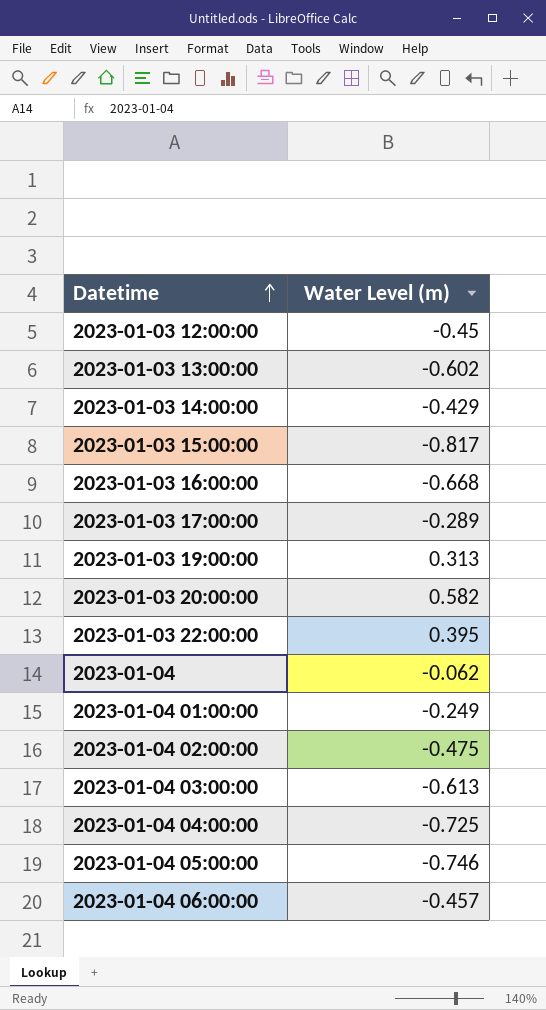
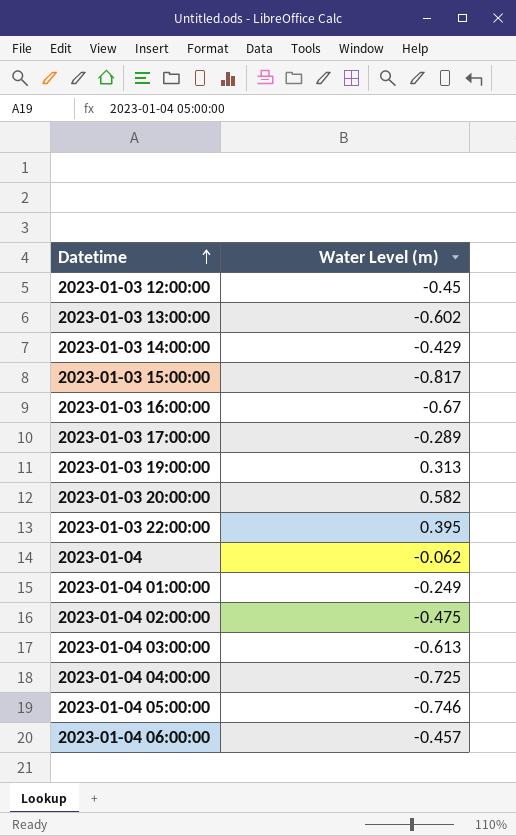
2023-01-03 16:00:00 | Water Level (m): -0.668 -> -0.67

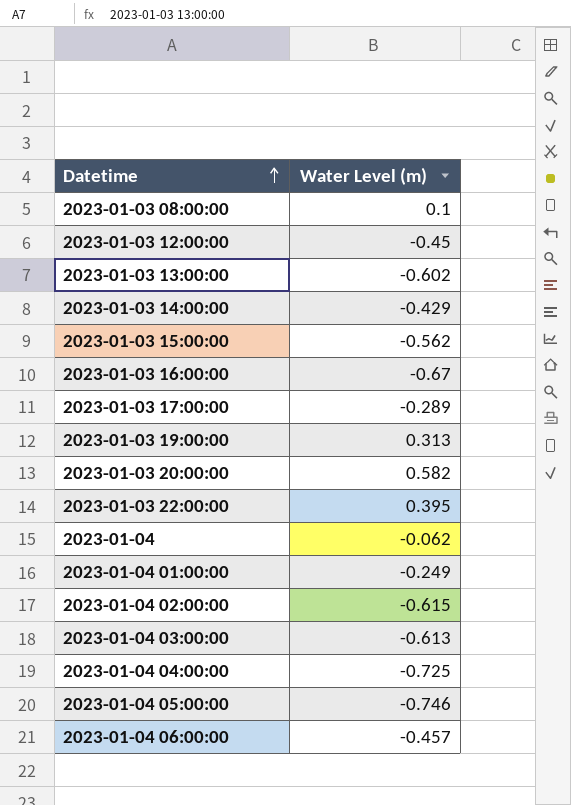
row 2023-01-03 08:00:00: none -> 0.1
2023-01-03 15:00:00 | Water Level (m): -0.817 -> -0.562
2023-01-04 02:00:00 | Water Level (m): -0.475 -> -0.615

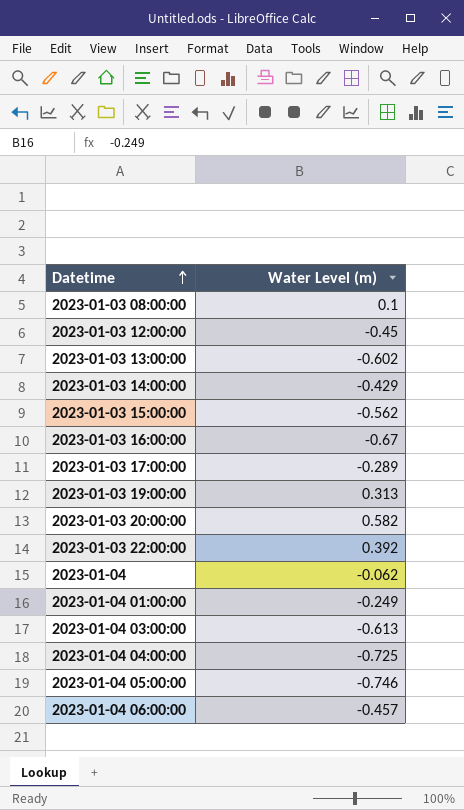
row 2023-01-04 02:00:00: -0.615 -> none
2023-01-03 22:00:00 | Water Level (m): 0.395 -> 0.392

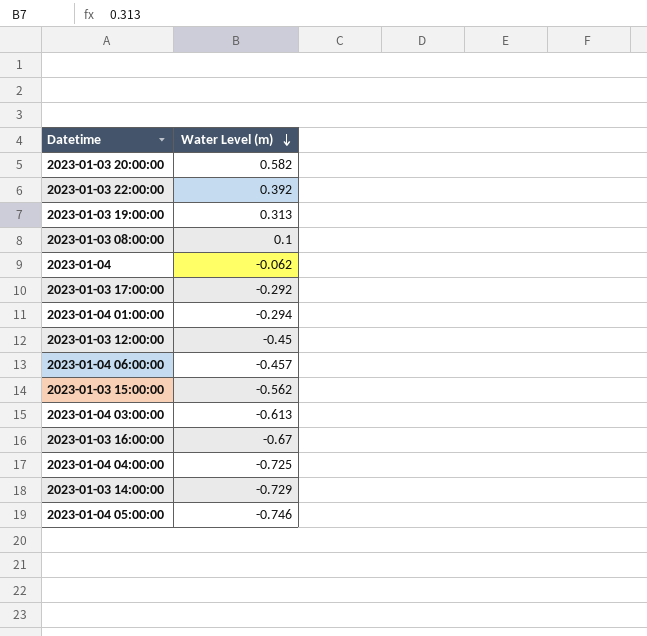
row order: Datetime ascending -> Water Level (m) descending
row 2023-01-03 13:00:00: -0.602 -> none
2023-01-03 17:00:00 | Water Level (m): -0.289 -> -0.292
2023-01-04 01:00:00 | Water Level (m): -0.249 -> -0.294
2023-01-03 14:00:00 | Water Level (m): -0.429 -> -0.729

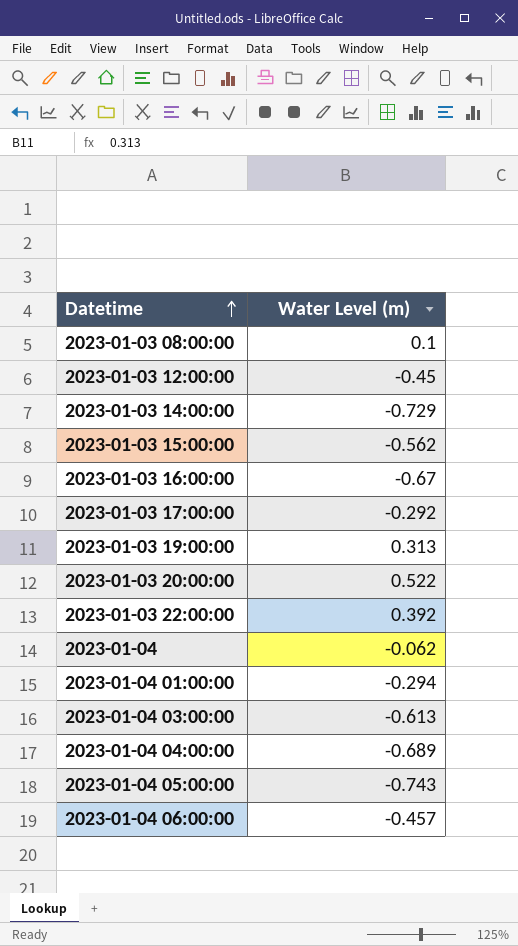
row order: Water Level (m) descending -> Datetime ascending
2023-01-03 20:00:00 | Water Level (m): 0.582 -> 0.522
2023-01-04 04:00:00 | Water Level (m): -0.725 -> -0.689
2023-01-04 05:00:00 | Water Level (m): -0.746 -> -0.743

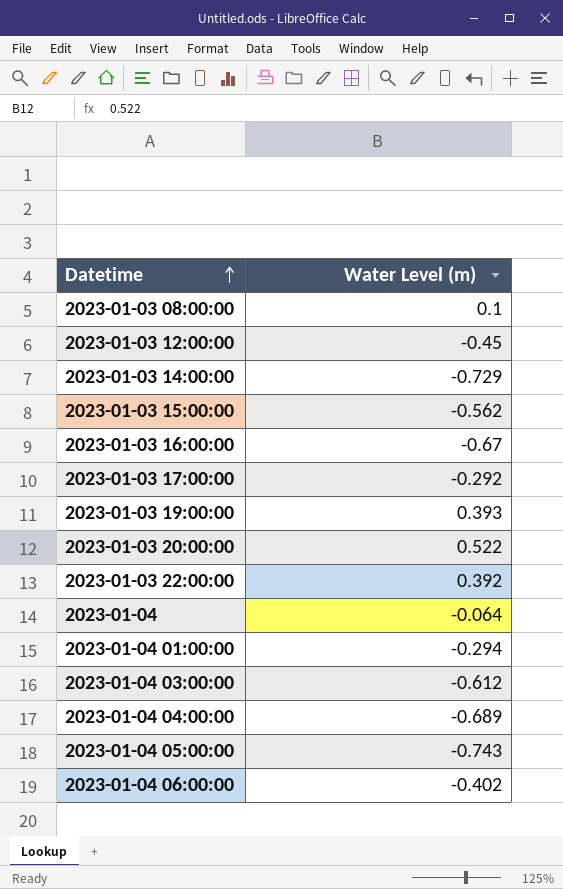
2023-01-03 19:00:00 | Water Level (m): 0.313 -> 0.393
2023-01-04 | Water Level (m): -0.062 -> -0.064
2023-01-04 03:00:00 | Water Level (m): -0.613 -> -0.612
2023-01-04 06:00:00 | Water Level (m): -0.457 -> -0.402

